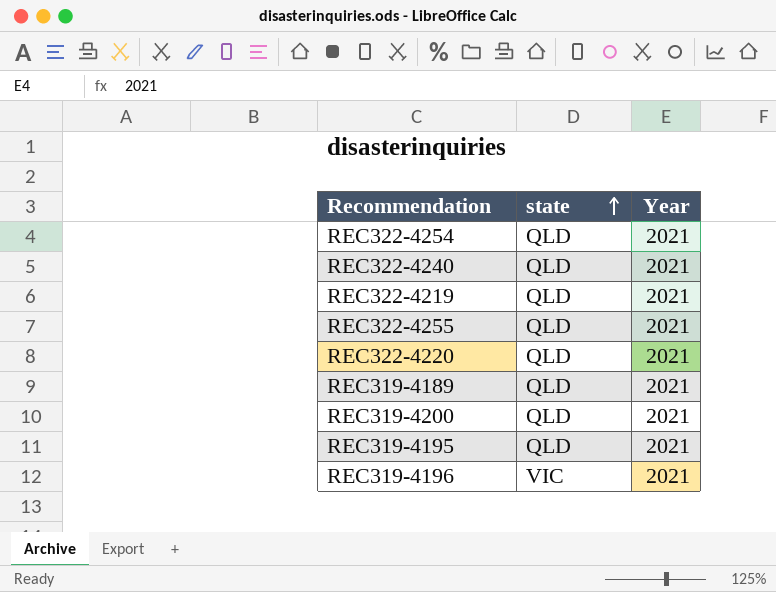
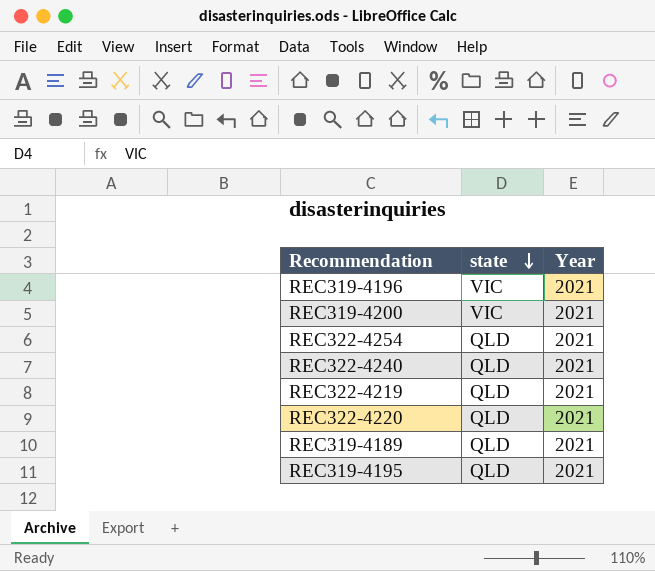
row order: state ascending -> state descending
row REC322-4255: QLD | 2021 -> none
REC319-4200 | state: QLD -> VIC

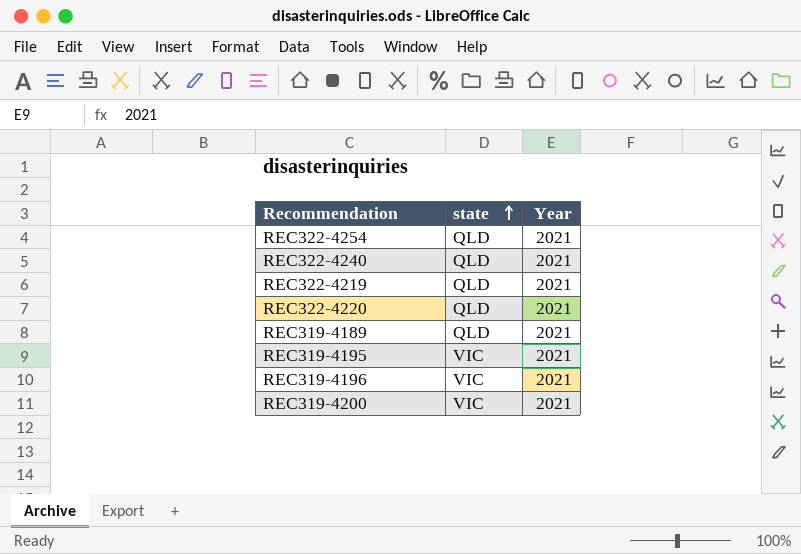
row order: state descending -> state ascending
REC319-4195 | state: QLD -> VIC

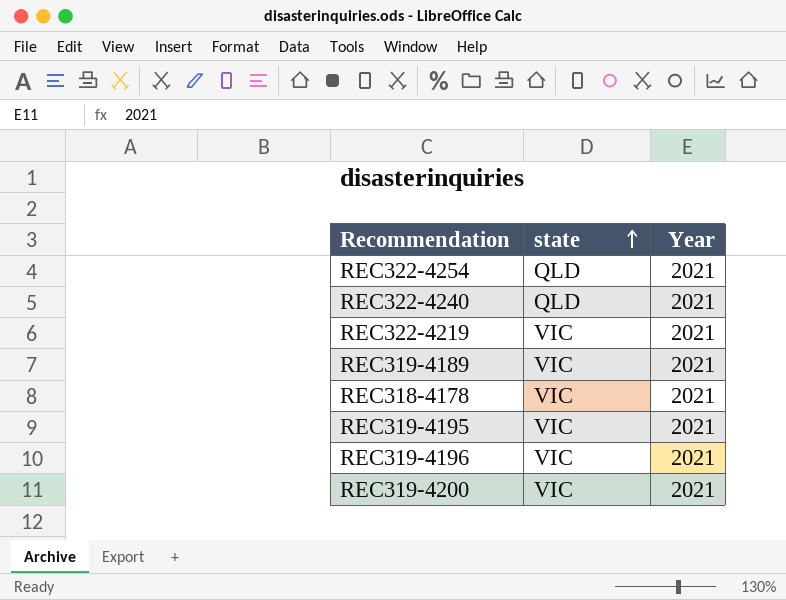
row REC322-4220: QLD | 2021 -> none
REC322-4219 | state: QLD -> VIC
REC319-4189 | state: QLD -> VIC
row REC318-4178: none -> VIC | 2021

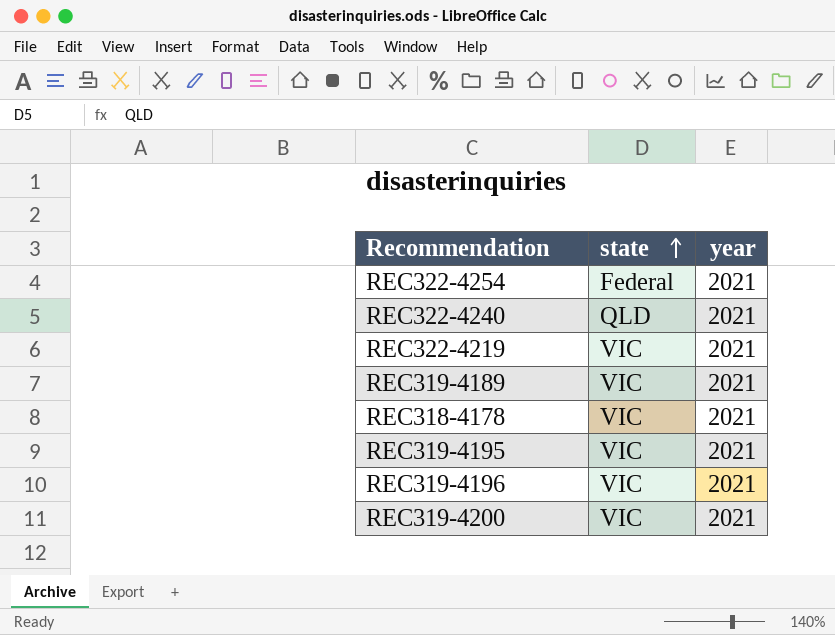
column name: Year -> year
REC322-4254 | state: QLD -> Federal

